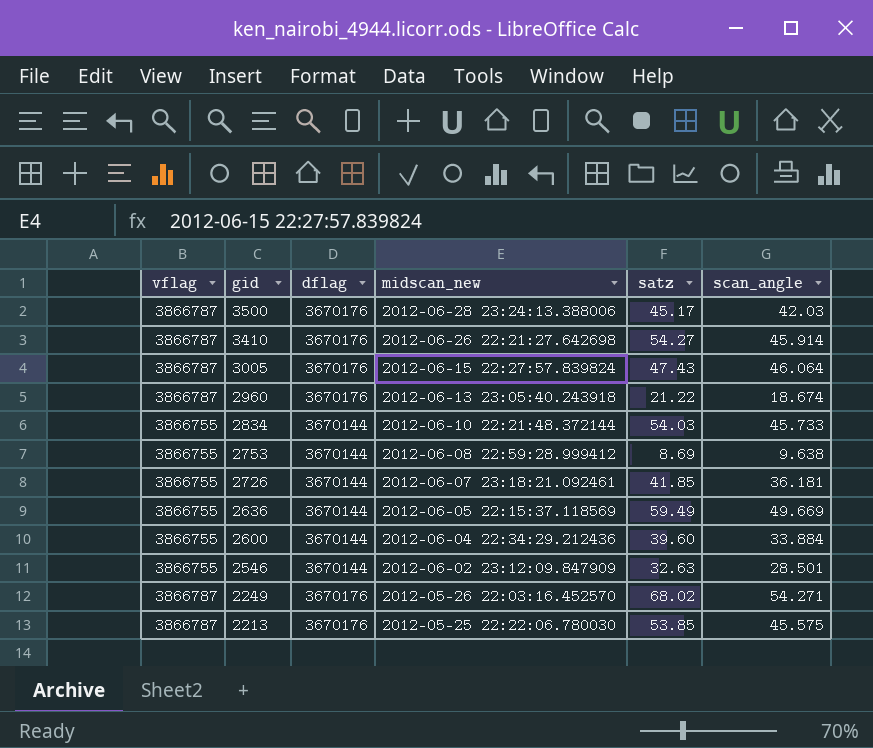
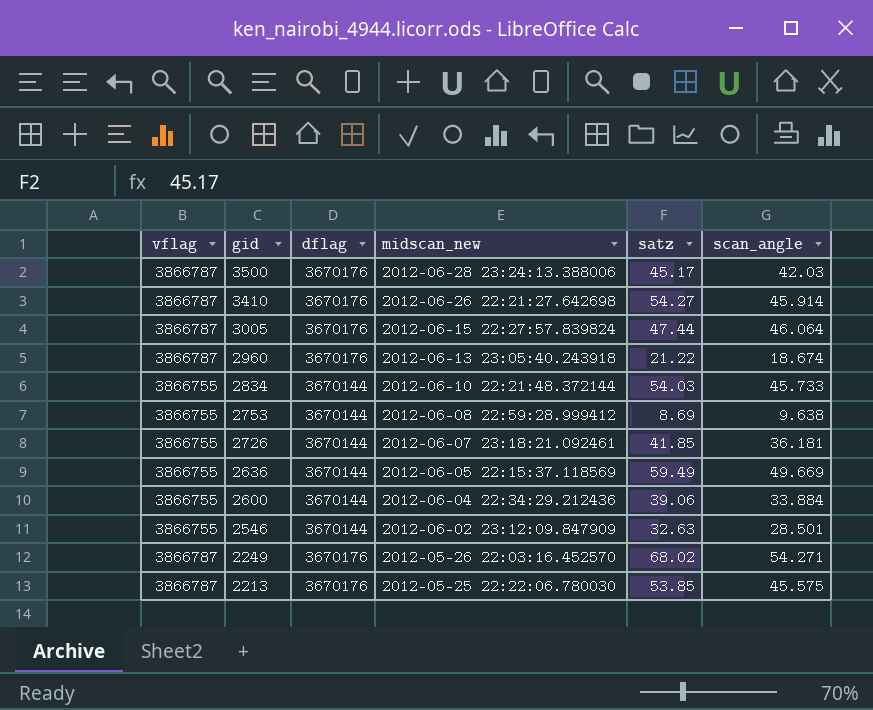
3005 | satz: 47.43 -> 47.44
2600 | satz: 39.60 -> 39.06

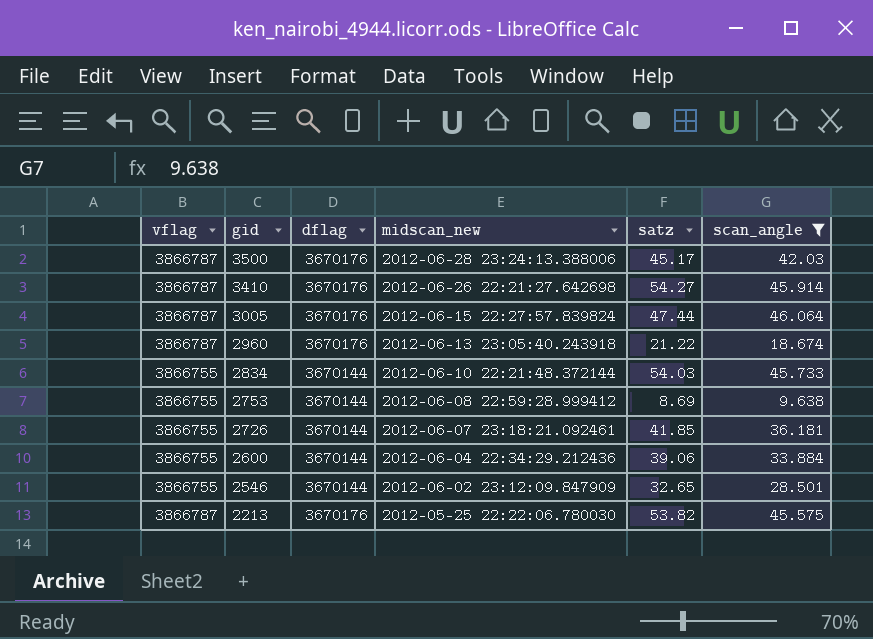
filter: none -> scan_angle <= 46.064
2546 | satz: 32.63 -> 32.65
2213 | satz: 53.85 -> 53.82

